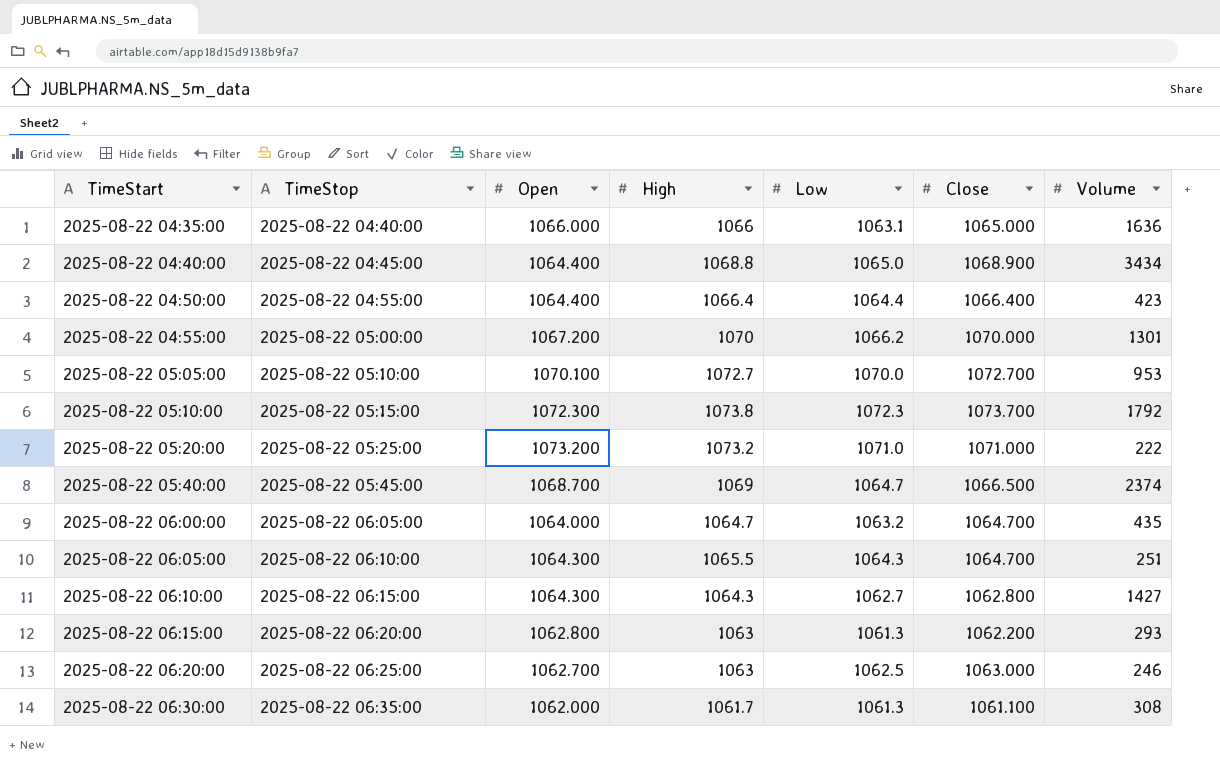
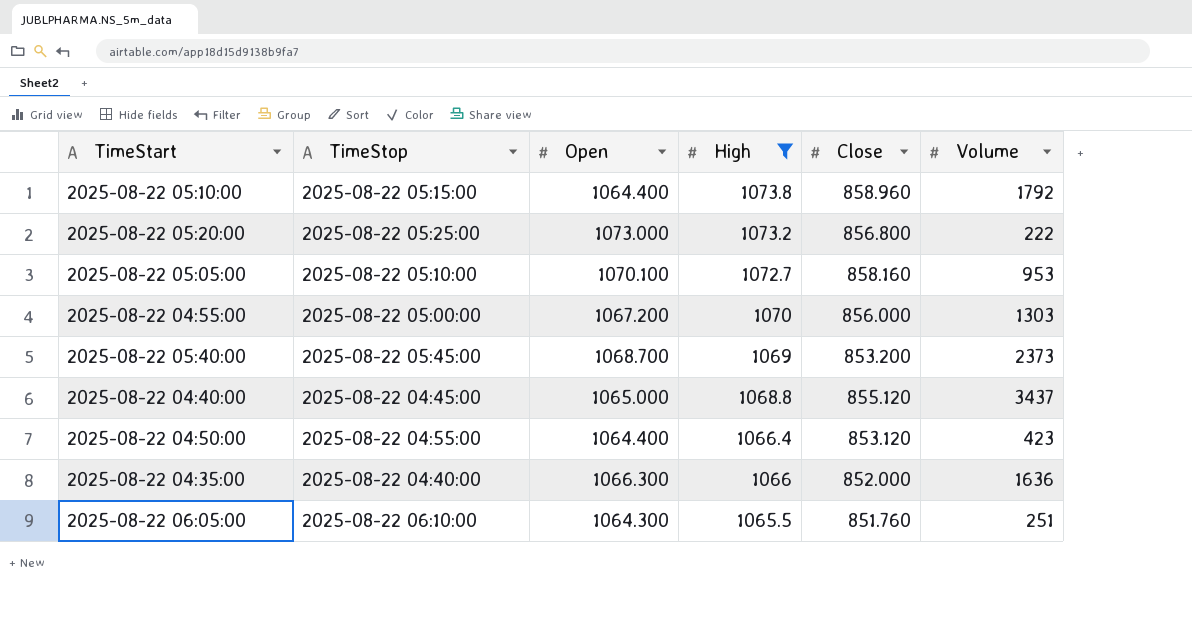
filter: none -> High >= 1065.5
row order: TimeStart ascending -> High descending
column Low | position: 5 -> none
2025-08-22 05:10:00 | Open: 1072.300 -> 1064.400
2025-08-22 05:10:00 | Close: 1073.700 -> 858.960
2025-08-22 05:20:00 | Open: 1073.200 -> 1073.000
2025-08-22 05:20:00 | Close: 1071.000 -> 856.800
2025-08-22 05:05:00 | Close: 1072.700 -> 858.160
2025-08-22 04:55:00 | Close: 1070.000 -> 856.000
2025-08-22 04:55:00 | Volume: 1301 -> 1303
2025-08-22 05:40:00 | Close: 1066.500 -> 853.200
2025-08-22 05:40:00 | Volume: 2374 -> 2373
2025-08-22 04:40:00 | Open: 1064.400 -> 1065.000
2025-08-22 04:40:00 | Close: 1068.900 -> 855.120
2025-08-22 04:40:00 | Volume: 3434 -> 3437
2025-08-22 04:50:00 | Close: 1066.400 -> 853.120
2025-08-22 04:35:00 | Open: 1066.000 -> 1066.300
2025-08-22 04:35:00 | Close: 1065.000 -> 852.000
2025-08-22 06:05:00 | Close: 1064.700 -> 851.760

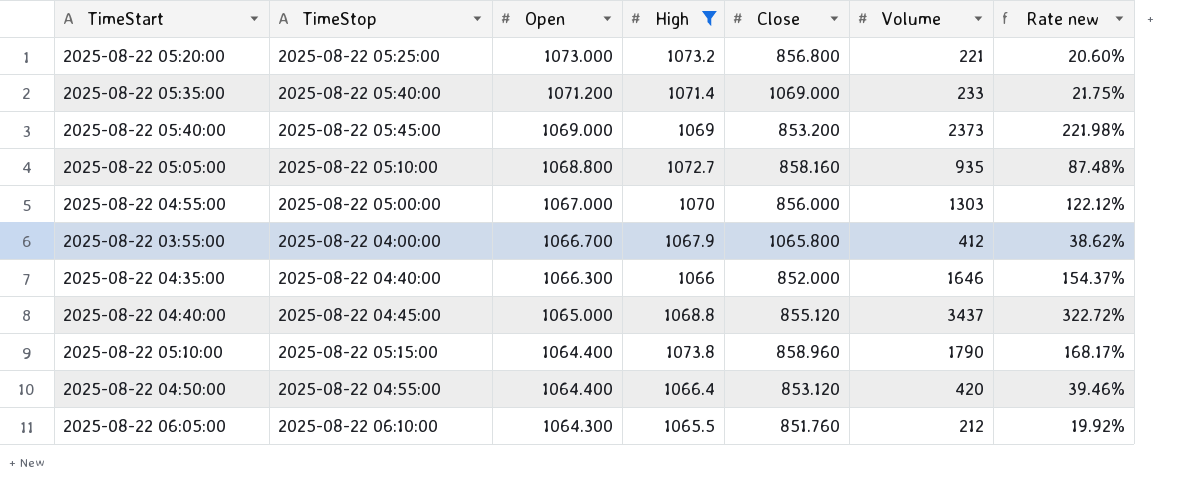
row order: High descending -> Open descending
column Rate new | formula: none -> [Volume] / [Open]
2025-08-22 05:20:00 | Volume: 222 -> 221
row 2025-08-22 05:35:00: none -> 2025-08-22 05:40:00 | 1071.200 | 1071.4 | 1069.000 | 233 | 21.75%
2025-08-22 05:40:00 | Open: 1068.700 -> 1069.000
2025-08-22 05:05:00 | Open: 1070.100 -> 1068.800
2025-08-22 05:05:00 | Volume: 953 -> 935
2025-08-22 04:55:00 | Open: 1067.200 -> 1067.000
row 2025-08-22 03:55:00: none -> 2025-08-22 04:00:00 | 1066.700 | 1067.9 | 1065.800 | 412 | 38.62%
2025-08-22 04:35:00 | Volume: 1636 -> 1646
2025-08-22 05:10:00 | Volume: 1792 -> 1790
2025-08-22 04:50:00 | Volume: 423 -> 420
2025-08-22 06:05:00 | Volume: 251 -> 212

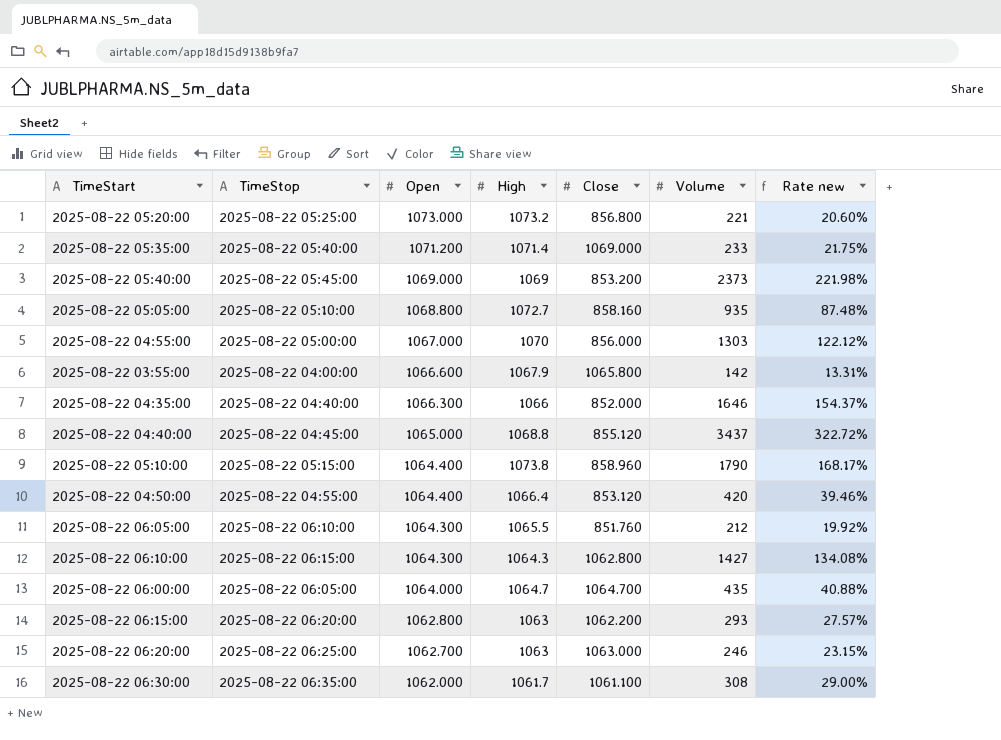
filter: High >= 1065.5 -> none
2025-08-22 03:55:00 | Open: 1066.700 -> 1066.600
2025-08-22 03:55:00 | Volume: 412 -> 142
2025-08-22 03:55:00 | Rate new: 38.62% -> 13.31%

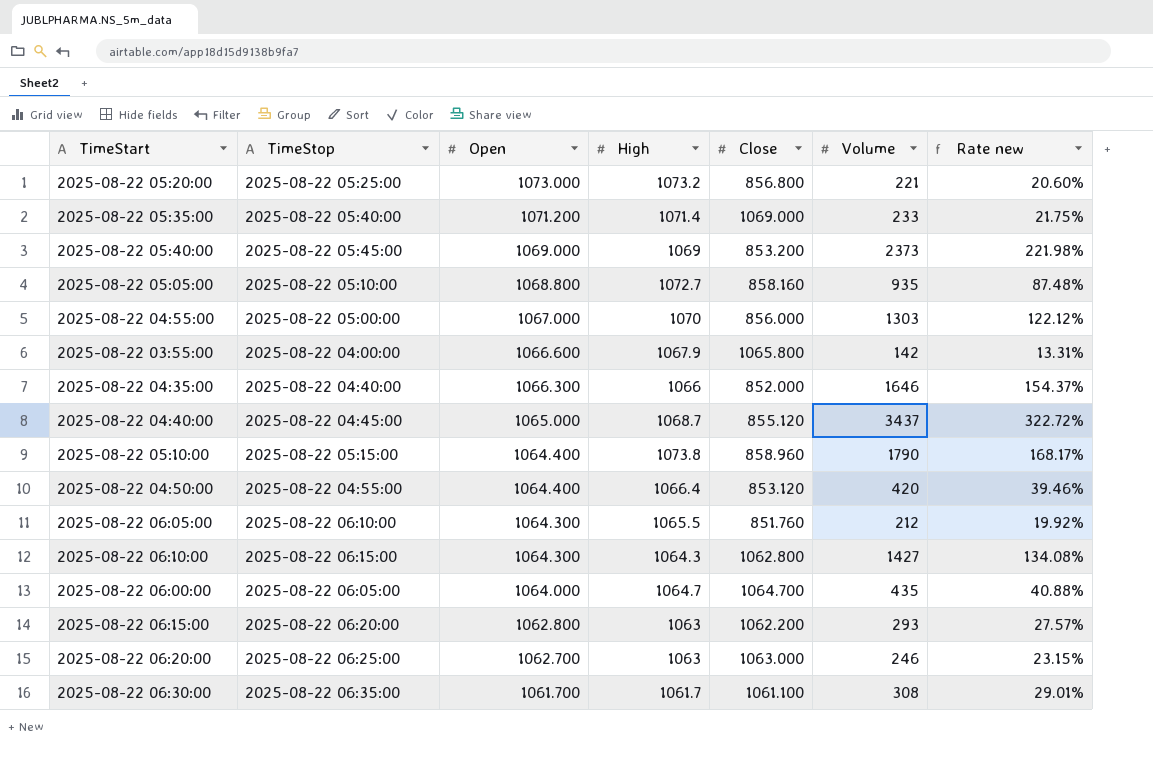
2025-08-22 04:40:00 | High: 1068.8 -> 1068.7
2025-08-22 06:30:00 | Open: 1062.000 -> 1061.700
2025-08-22 06:30:00 | Rate new: 29.00% -> 29.01%

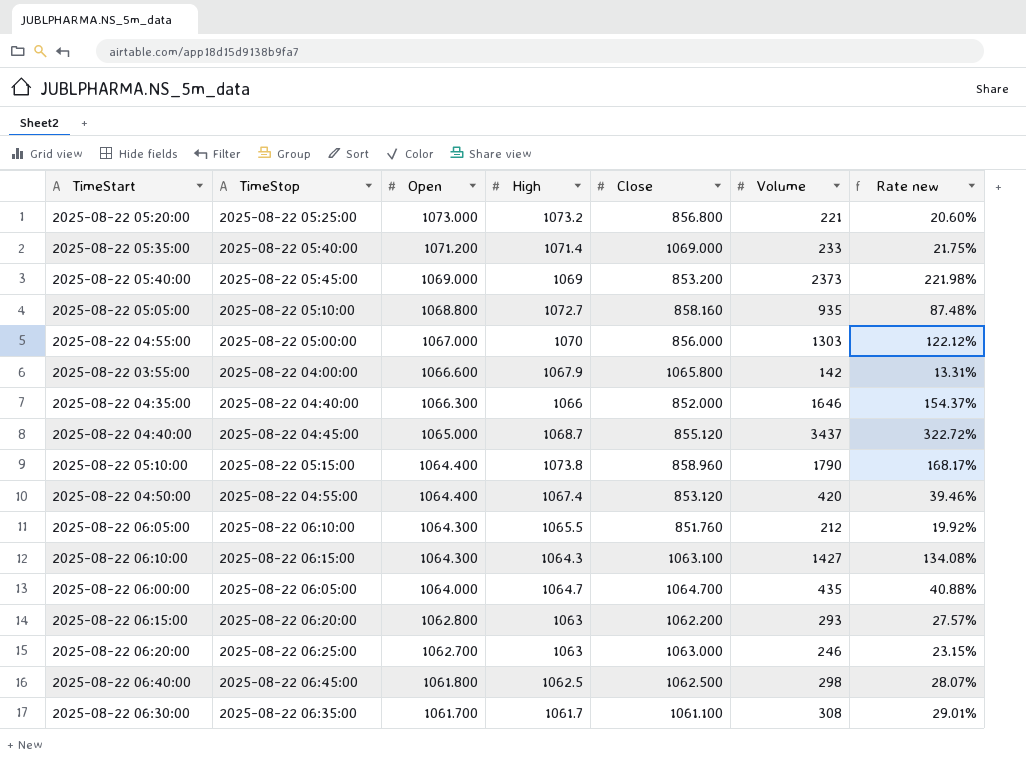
2025-08-22 04:50:00 | High: 1066.4 -> 1067.4
2025-08-22 06:10:00 | Close: 1062.800 -> 1063.100
row 2025-08-22 06:40:00: none -> 2025-08-22 06:45:00 | 1061.800 | 1062.5 | 1062.500 | 298 | 28.07%

